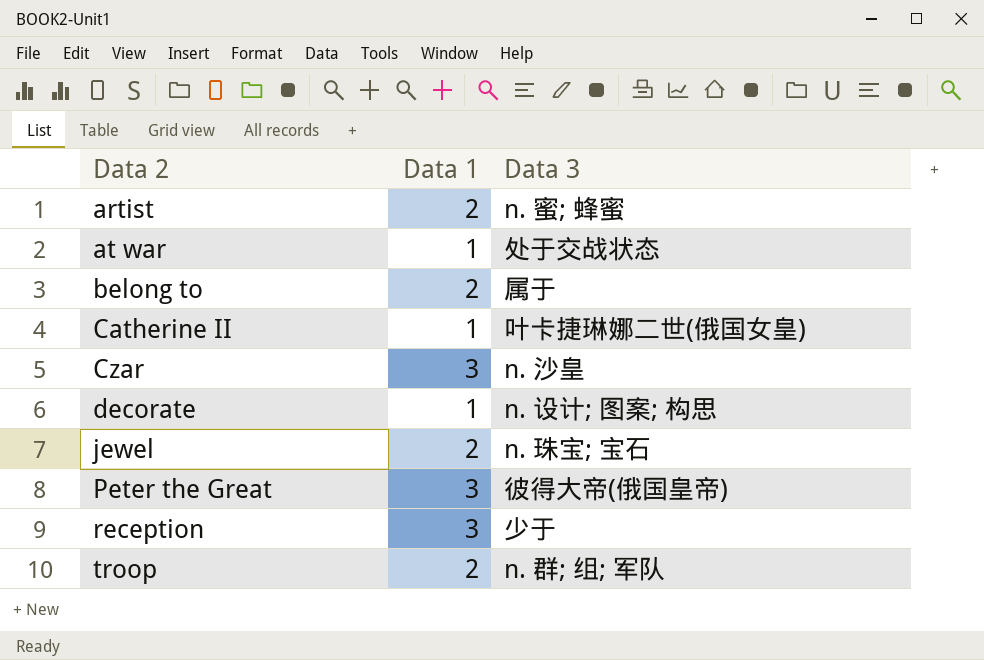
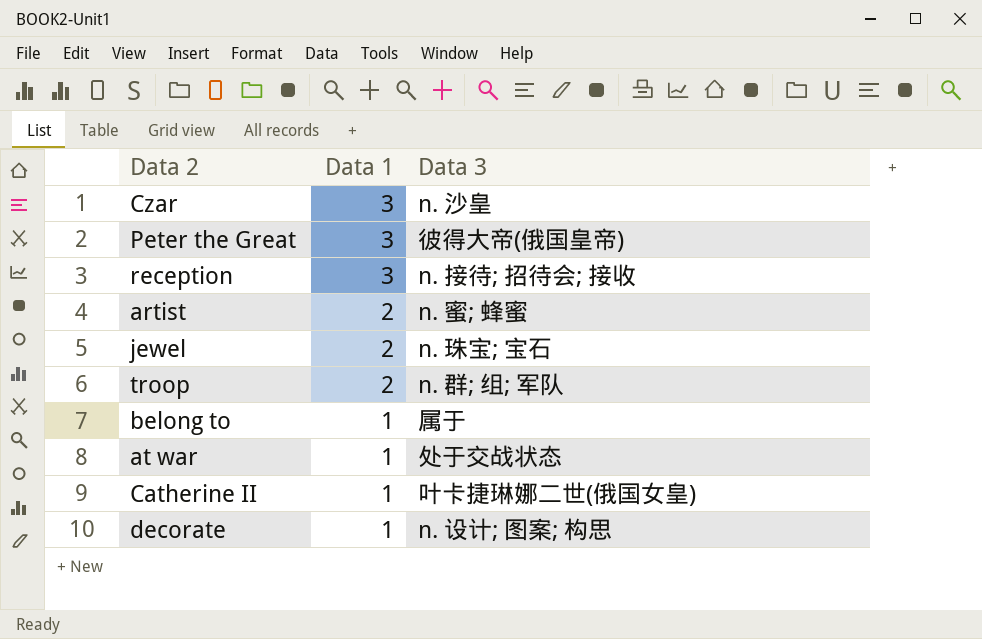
row order: Data 2 ascending -> Data 1 descending
reception | Data 3: 少于 -> n. 接待; 招待会; 接收
belong to | Data 1: 2 -> 1

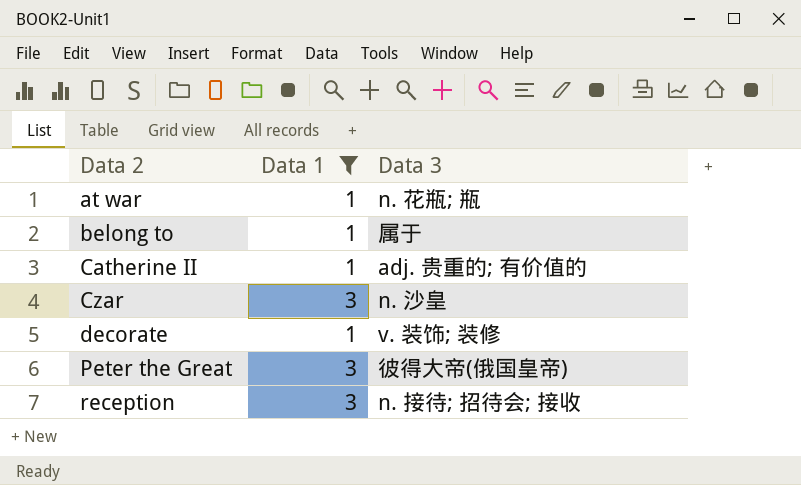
filter: none -> Data 1 != 2
row order: Data 1 descending -> Data 2 ascending
at war | Data 3: 处于交战状态 -> n. 花瓶; 瓶
Catherine II | Data 3: 叶卡捷琳娜二世(俄国女皇) -> adj. 贵重的; 有价值的
decorate | Data 3: n. 设计; 图案; 构思 -> v. 装饰; 装修

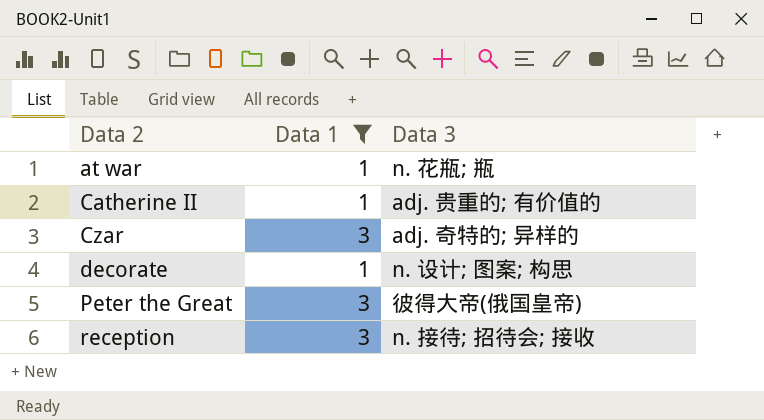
row belong to: 1 | 属于 -> none
Czar | Data 3: n. 沙皇 -> adj. 奇特的; 异样的
decorate | Data 3: v. 装饰; 装修 -> n. 设计; 图案; 构思

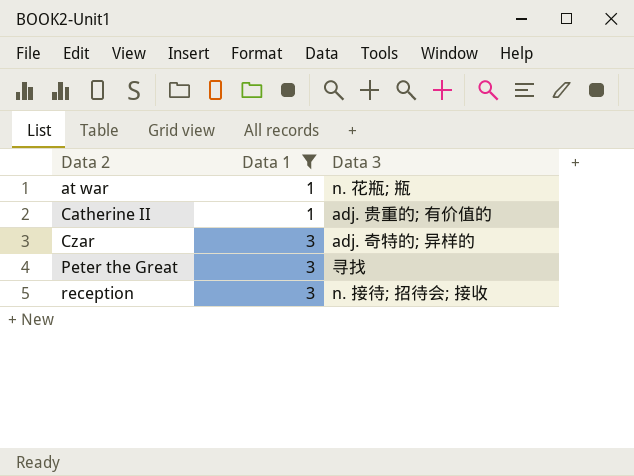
row decorate: 1 | n. 设计; 图案; 构思 -> none
Peter the Great | Data 3: 彼得大帝(俄国皇帝) -> 寻找

